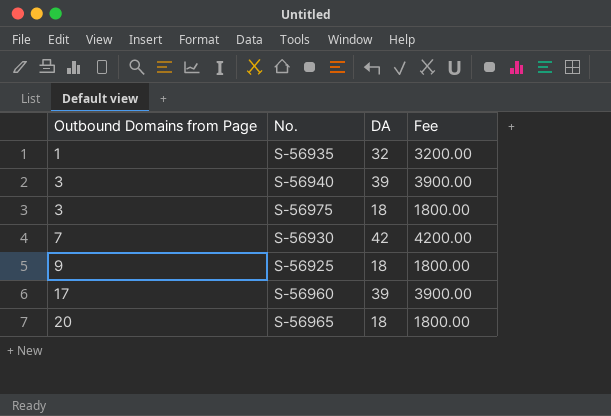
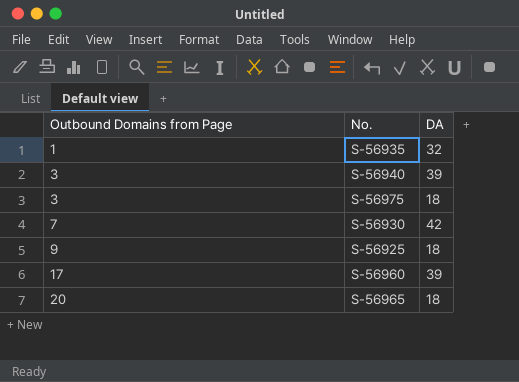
column Fee | formula: [DA] * 100 -> none

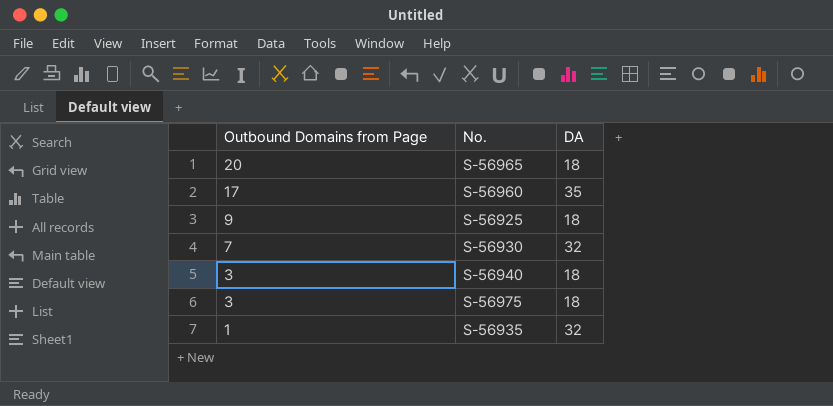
row order: Outbound Domains from Page ascending -> Outbound Domains from Page descending
S-56960 | DA: 39 -> 35
S-56930 | DA: 42 -> 32
S-56940 | DA: 39 -> 18

